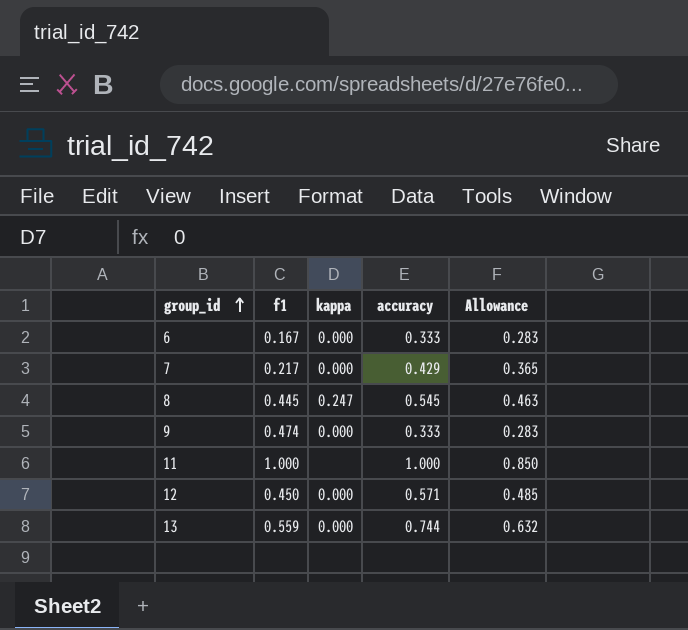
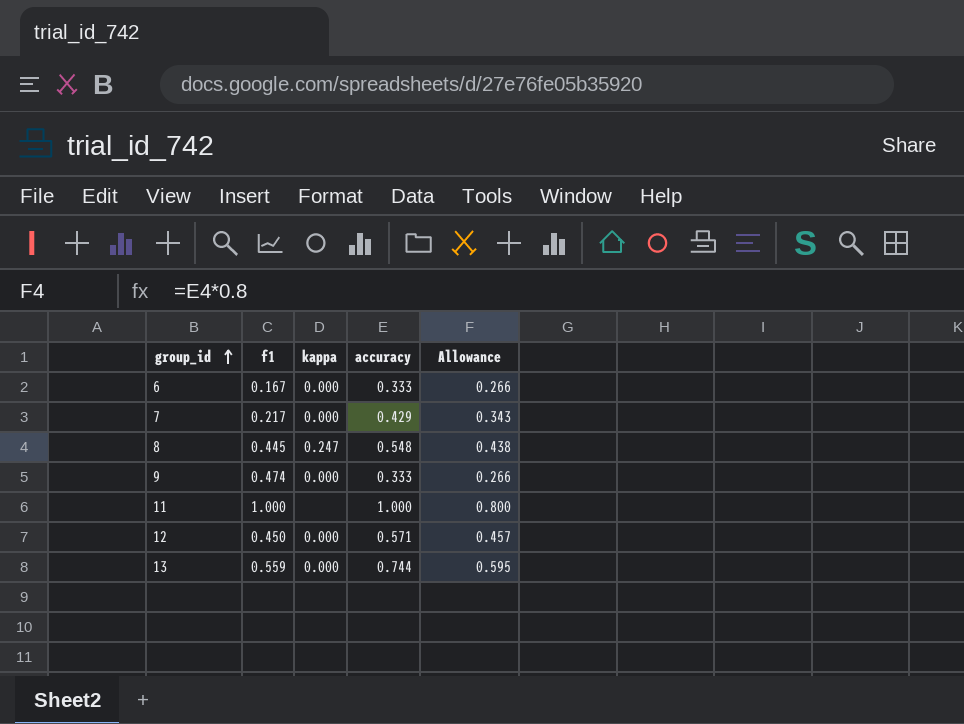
column Allowance | formula: [accuracy] * 0.85 -> [accuracy] * 0.8
8 | accuracy: 0.545 -> 0.548

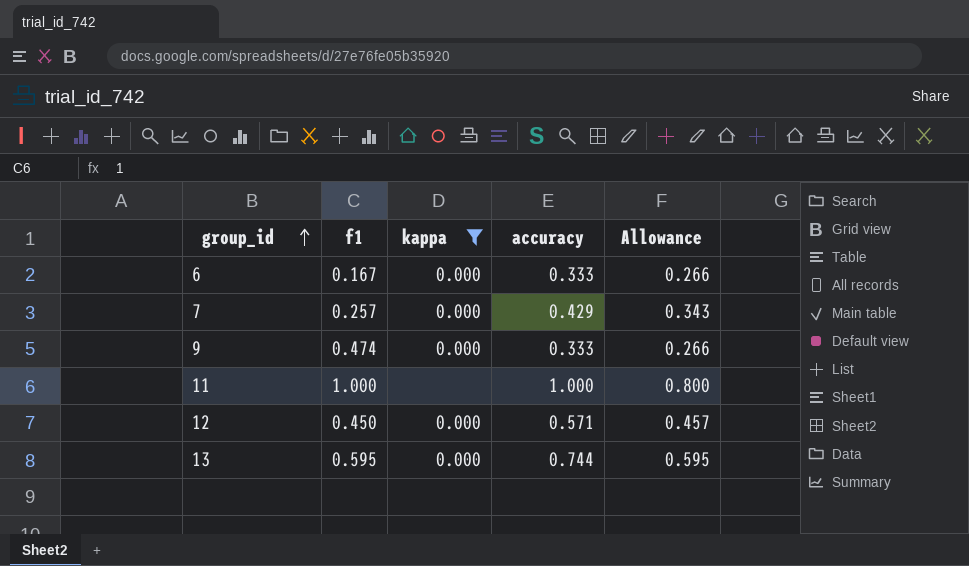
filter: none -> kappa != 0.247
7 | f1: 0.217 -> 0.257
13 | f1: 0.559 -> 0.595

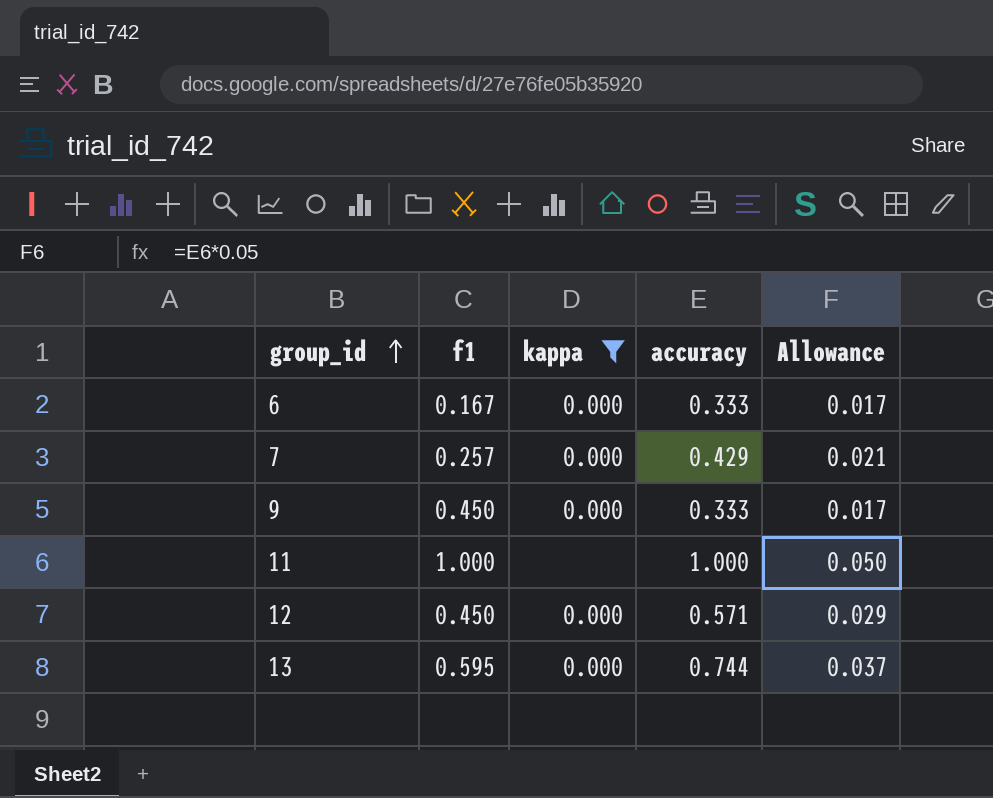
column Allowance | formula: [accuracy] * 0.8 -> [accuracy] * 0.05
9 | f1: 0.474 -> 0.450

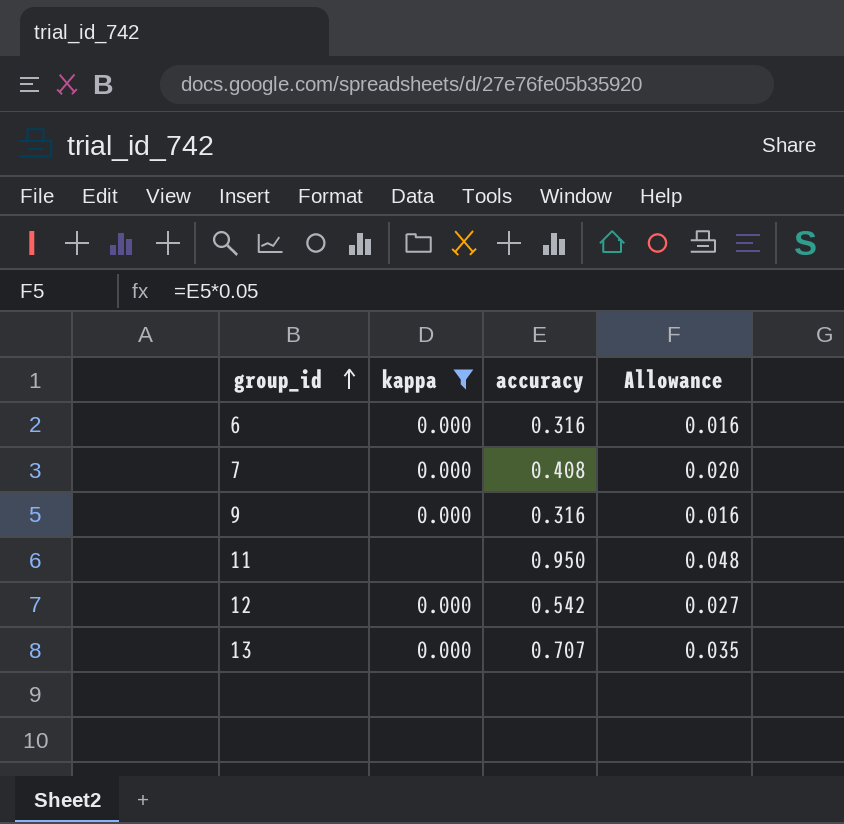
column f1 | position: 2 -> none
6 | accuracy: 0.333 -> 0.316
6 | Allowance: 0.017 -> 0.016
7 | accuracy: 0.429 -> 0.408
7 | Allowance: 0.021 -> 0.020
9 | accuracy: 0.333 -> 0.316
9 | Allowance: 0.017 -> 0.016
11 | accuracy: 1.000 -> 0.950
11 | Allowance: 0.050 -> 0.048
12 | accuracy: 0.571 -> 0.542
12 | Allowance: 0.029 -> 0.027
13 | accuracy: 0.744 -> 0.707
13 | Allowance: 0.037 -> 0.035

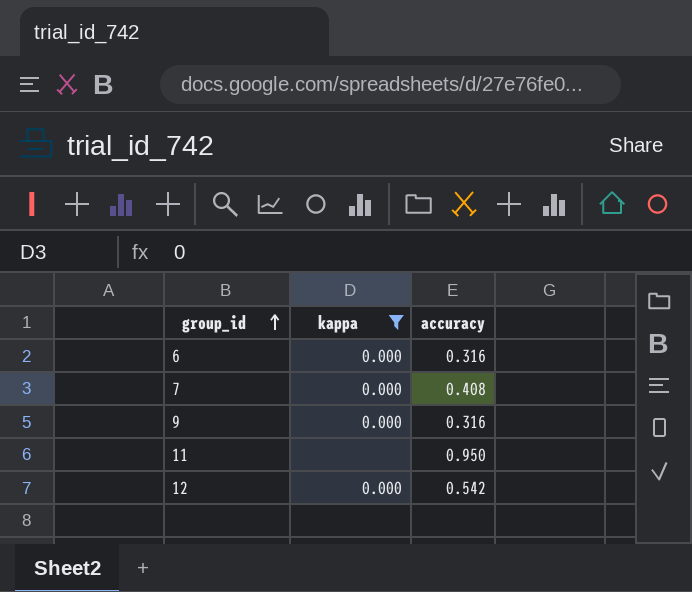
column Allowance | formula: [accuracy] * 0.05 -> none
row 13: 0.000 | 0.707 | 0.035 -> none

